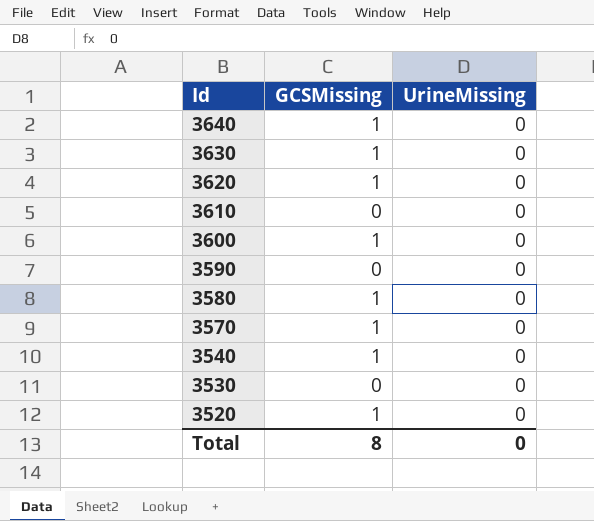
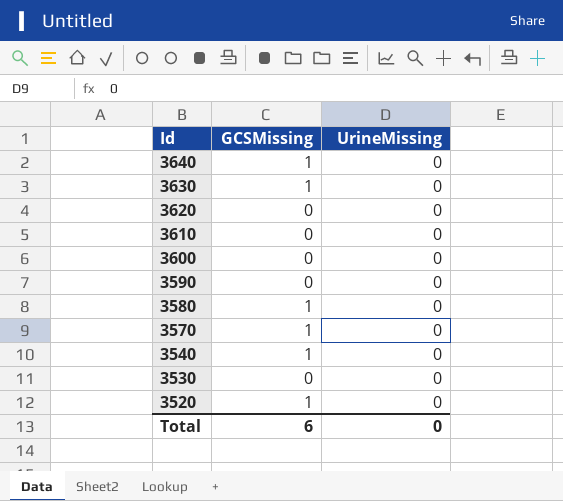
3620 | GCSMissing: 1 -> 0
3600 | GCSMissing: 1 -> 0
Total | GCSMissing: 8 -> 6

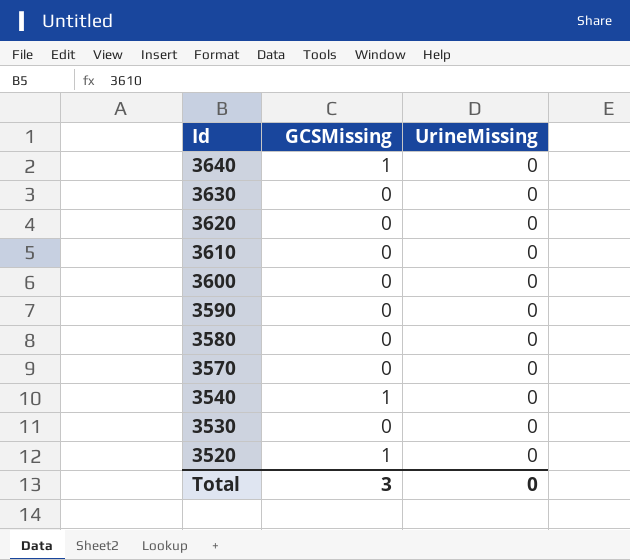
3630 | GCSMissing: 1 -> 0
3580 | GCSMissing: 1 -> 0
3570 | GCSMissing: 1 -> 0
Total | GCSMissing: 6 -> 3

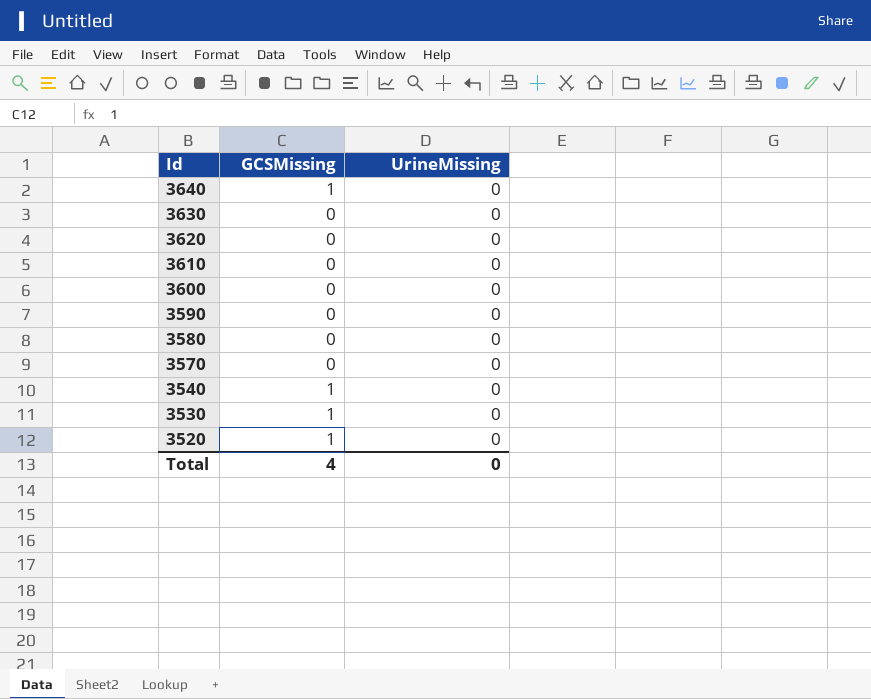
3530 | GCSMissing: 0 -> 1
Total | GCSMissing: 3 -> 4

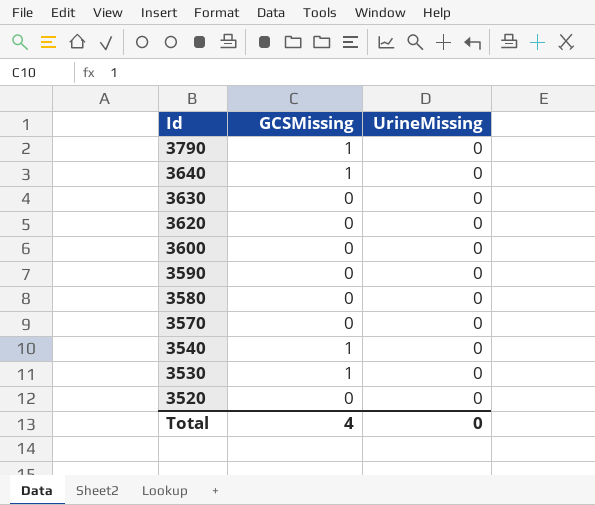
row 3610: 0 | 0 -> none
row 3790: none -> 1 | 0
3520 | GCSMissing: 1 -> 0

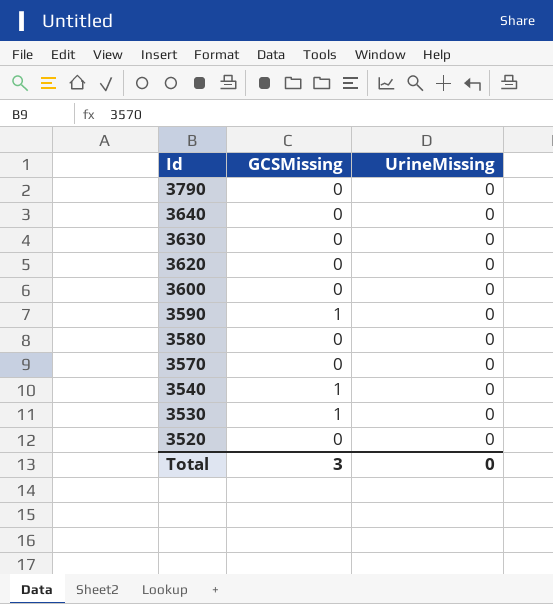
3790 | GCSMissing: 1 -> 0
3640 | GCSMissing: 1 -> 0
3590 | GCSMissing: 0 -> 1
Total | GCSMissing: 4 -> 3

